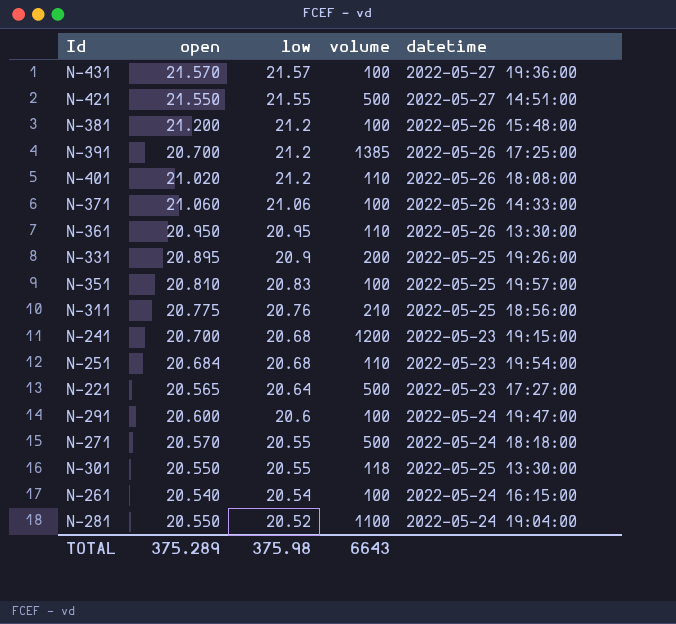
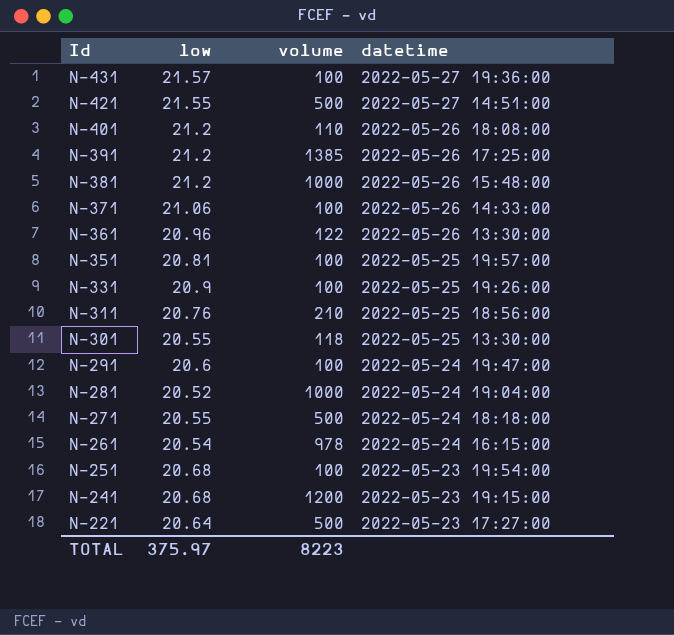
row order: low descending -> Id descending
column open | position: 2 -> none
N-381 | volume: 100 -> 1000
N-361 | low: 20.95 -> 20.96
N-361 | volume: 110 -> 122
N-351 | low: 20.83 -> 20.81
N-331 | volume: 200 -> 100
N-281 | volume: 1100 -> 1000
N-261 | volume: 100 -> 978
N-251 | volume: 110 -> 100
TOTAL | low: 375.98 -> 375.97
TOTAL | volume: 6643 -> 8223

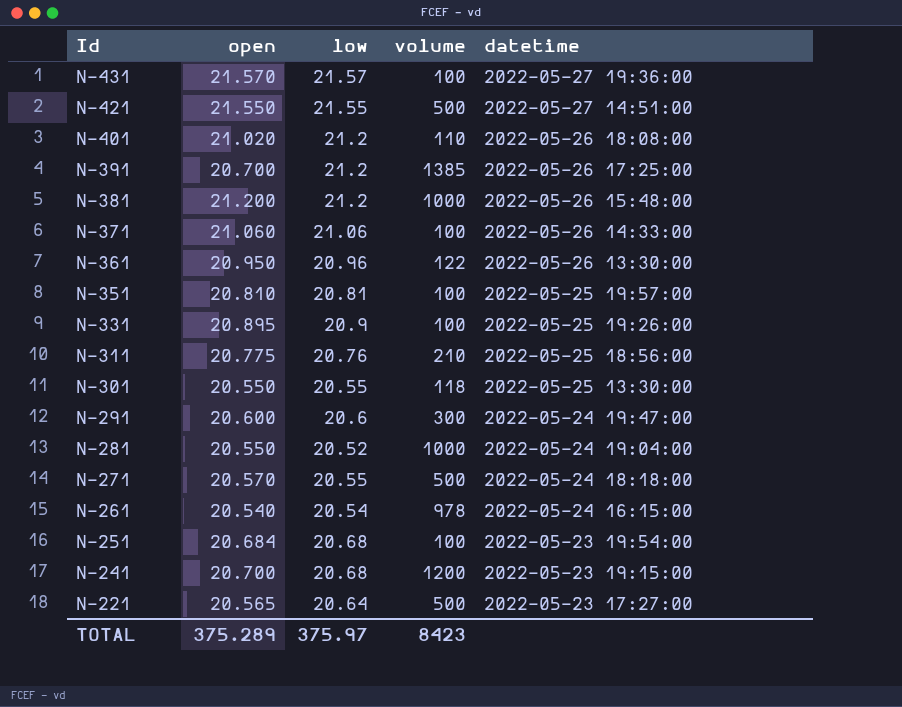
column open | position: none -> 2
N-291 | volume: 100 -> 300
TOTAL | volume: 8223 -> 8423

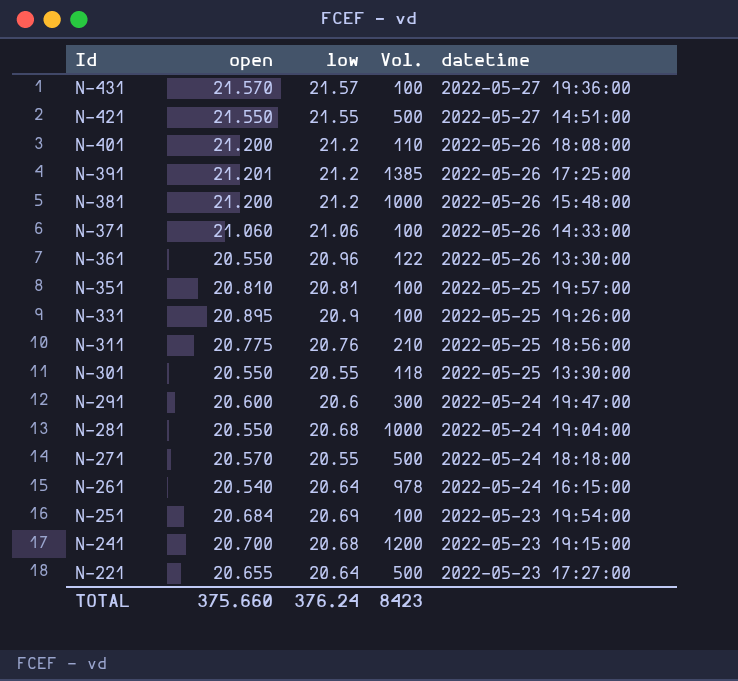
column name: volume -> Vol.
N-401 | open: 21.020 -> 21.200
N-391 | open: 20.700 -> 21.201
N-361 | open: 20.950 -> 20.550
N-281 | low: 20.52 -> 20.68
N-261 | low: 20.54 -> 20.64
N-251 | low: 20.68 -> 20.69
N-221 | open: 20.565 -> 20.655
TOTAL | open: 375.289 -> 375.660
TOTAL | low: 375.97 -> 376.24

